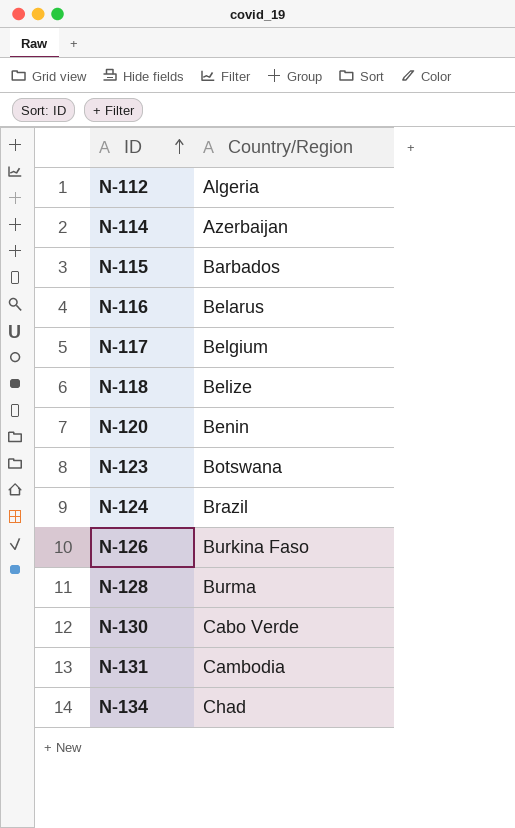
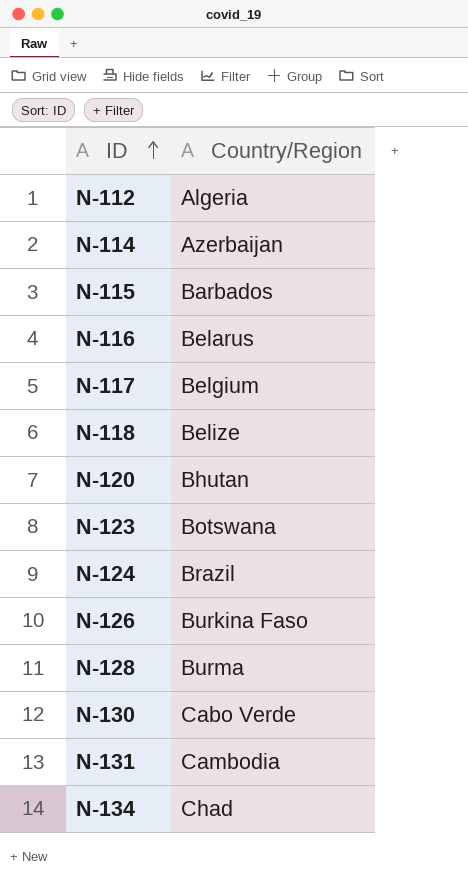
N-120 | Country/Region: Benin -> Bhutan

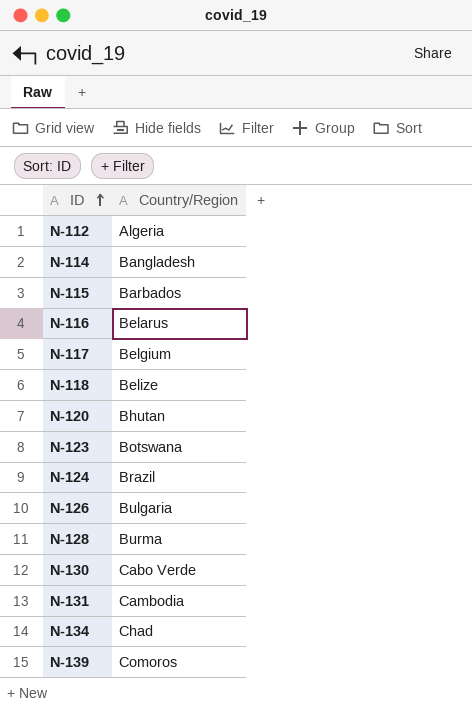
N-114 | Country/Region: Azerbaijan -> Bangladesh
N-126 | Country/Region: Burkina Faso -> Bulgaria
row N-139: none -> Comoros

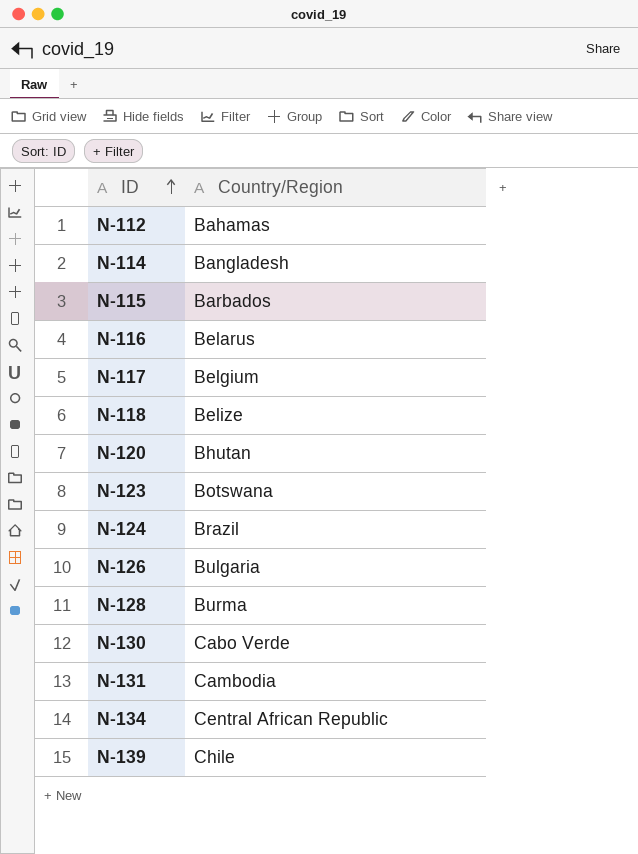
N-112 | Country/Region: Algeria -> Bahamas
N-134 | Country/Region: Chad -> Central African Republic
N-139 | Country/Region: Comoros -> Chile

